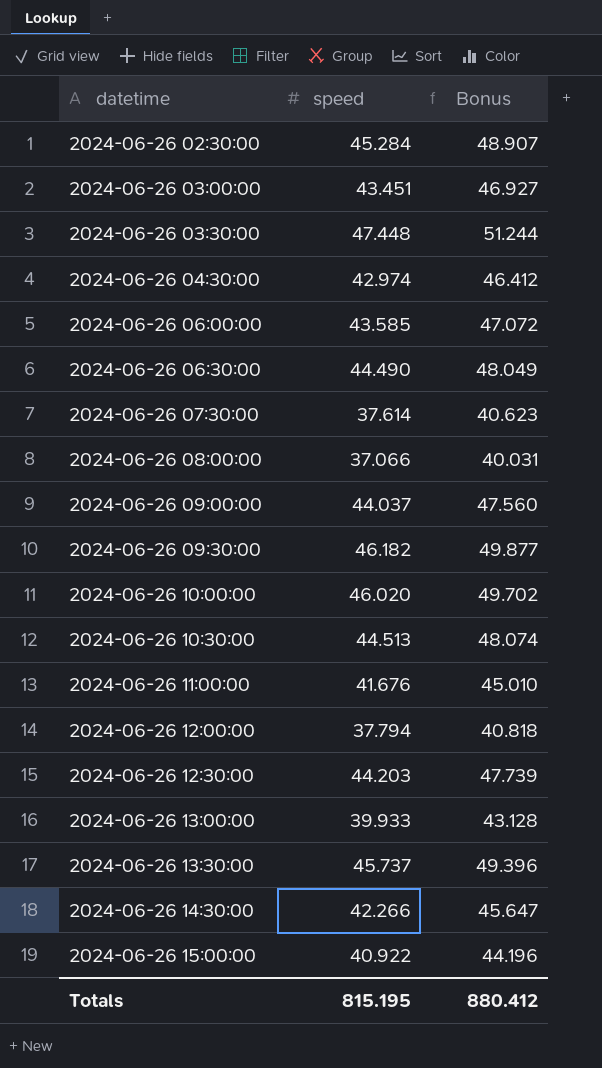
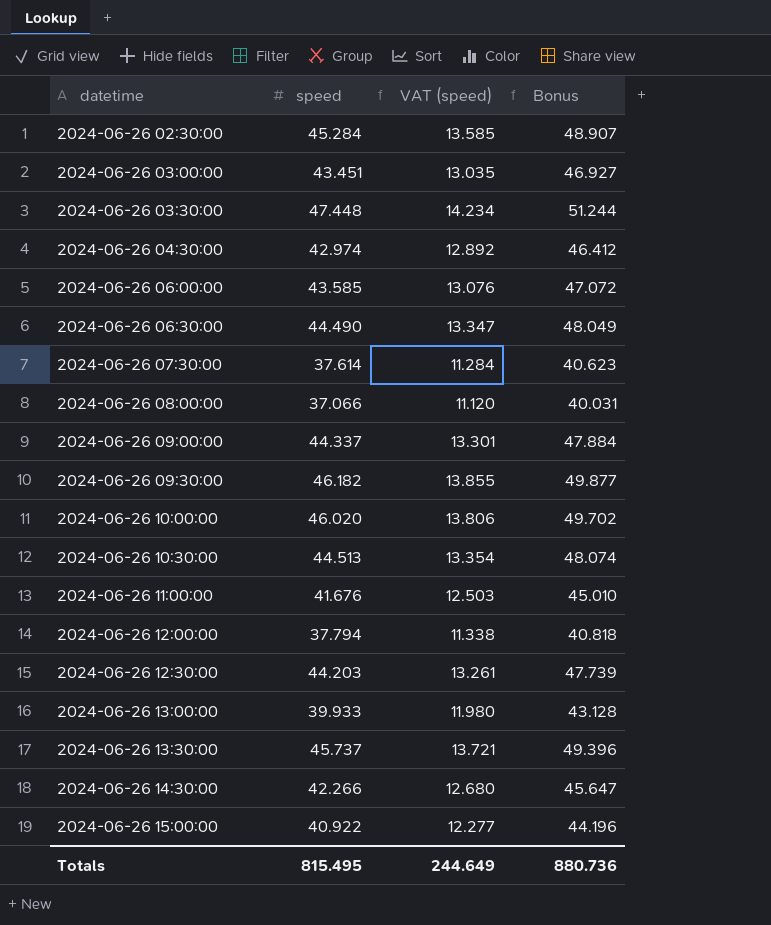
column VAT (speed) | formula: none -> [speed] * 0.3
2024-06-26 09:00:00 | speed: 44.037 -> 44.337
2024-06-26 09:00:00 | Bonus: 47.560 -> 47.884
Totals | speed: 815.195 -> 815.495
Totals | Bonus: 880.412 -> 880.736

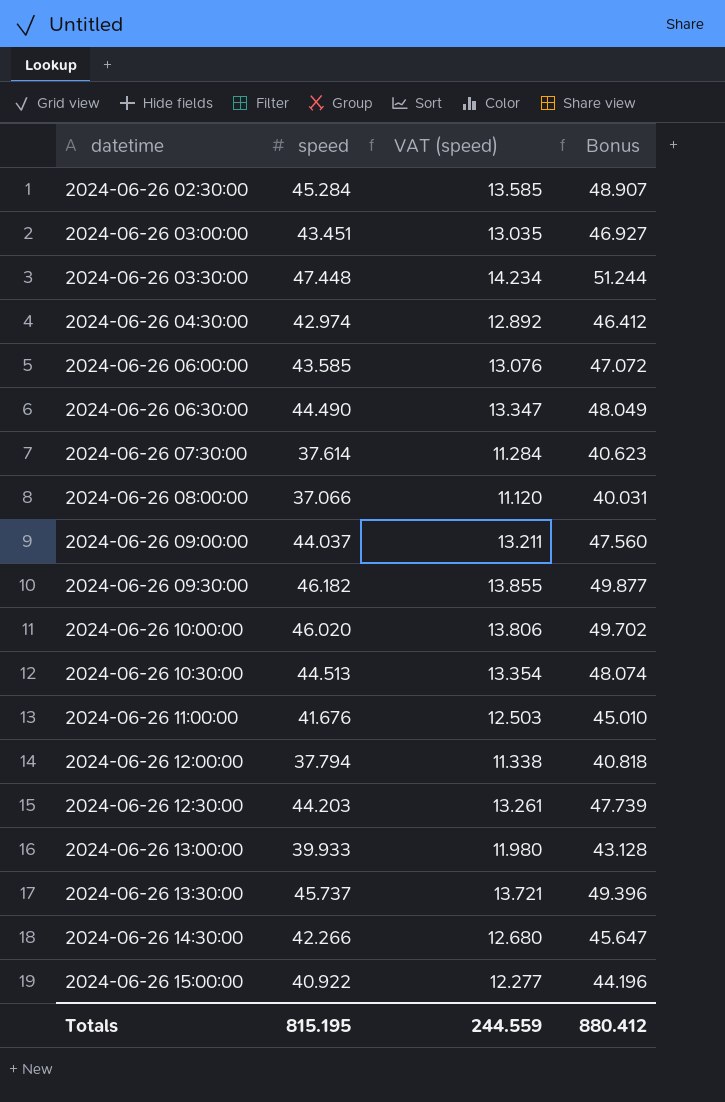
2024-06-26 09:00:00 | speed: 44.337 -> 44.037
2024-06-26 09:00:00 | VAT (speed): 13.301 -> 13.211
2024-06-26 09:00:00 | Bonus: 47.884 -> 47.560
Totals | speed: 815.495 -> 815.195
Totals | VAT (speed): 244.649 -> 244.559
Totals | Bonus: 880.736 -> 880.412

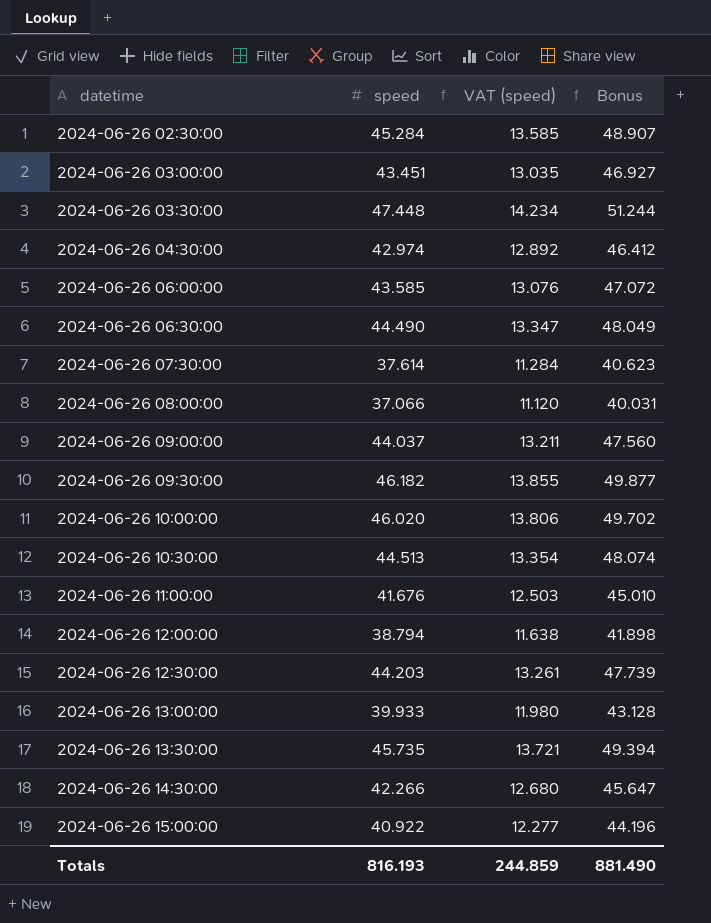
2024-06-26 12:00:00 | speed: 37.794 -> 38.794
2024-06-26 12:00:00 | VAT (speed): 11.338 -> 11.638
2024-06-26 12:00:00 | Bonus: 40.818 -> 41.898
2024-06-26 13:30:00 | speed: 45.737 -> 45.735
2024-06-26 13:30:00 | Bonus: 49.396 -> 49.394
Totals | speed: 815.195 -> 816.193
Totals | VAT (speed): 244.559 -> 244.859
Totals | Bonus: 880.412 -> 881.490

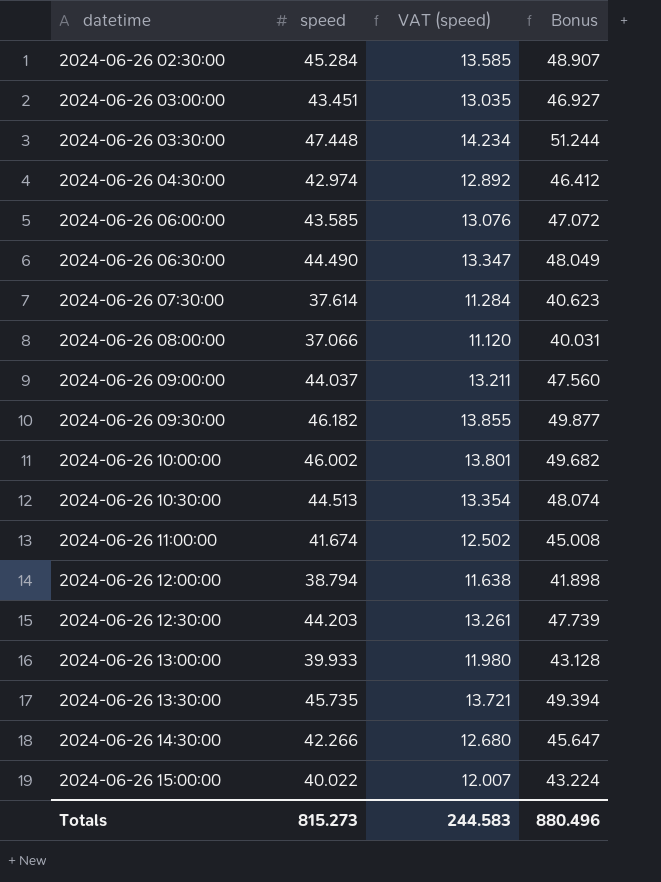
2024-06-26 10:00:00 | speed: 46.020 -> 46.002
2024-06-26 10:00:00 | VAT (speed): 13.806 -> 13.801
2024-06-26 10:00:00 | Bonus: 49.702 -> 49.682
2024-06-26 11:00:00 | speed: 41.676 -> 41.674
2024-06-26 11:00:00 | VAT (speed): 12.503 -> 12.502
2024-06-26 11:00:00 | Bonus: 45.010 -> 45.008
2024-06-26 15:00:00 | speed: 40.922 -> 40.022
2024-06-26 15:00:00 | VAT (speed): 12.277 -> 12.007
2024-06-26 15:00:00 | Bonus: 44.196 -> 43.224
Totals | speed: 816.193 -> 815.273
Totals | VAT (speed): 244.859 -> 244.583
Totals | Bonus: 881.490 -> 880.496

